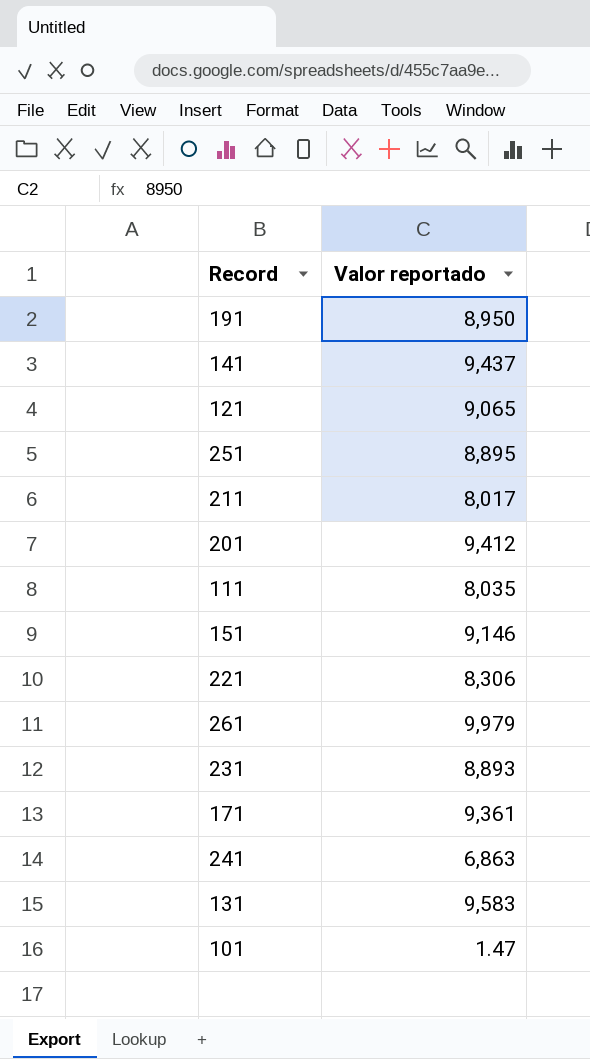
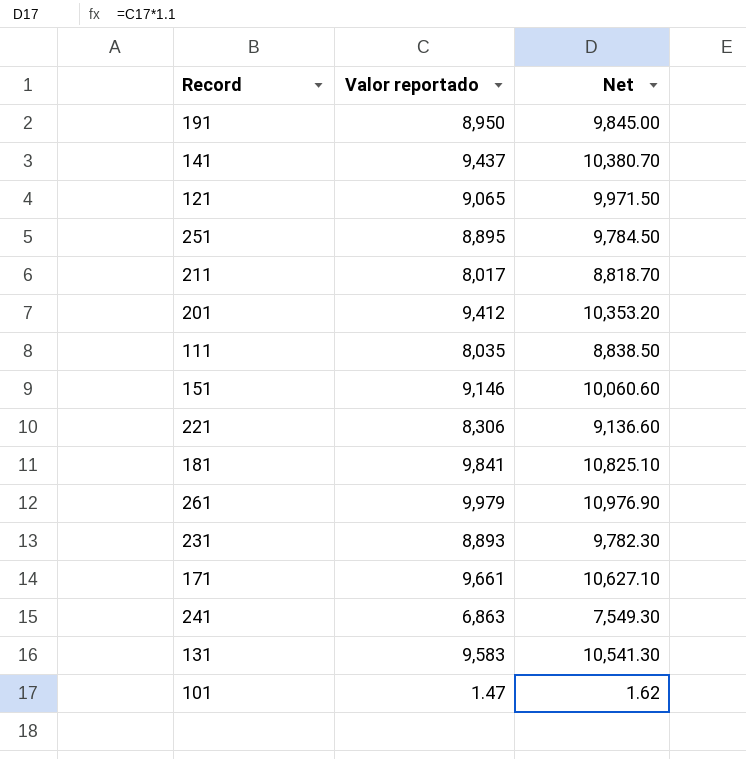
column Net | formula: none -> [Valor reportado] * 1.1
row 181: none -> 9,841 | 10,825.10
171 | Valor reportado: 9,361 -> 9,661

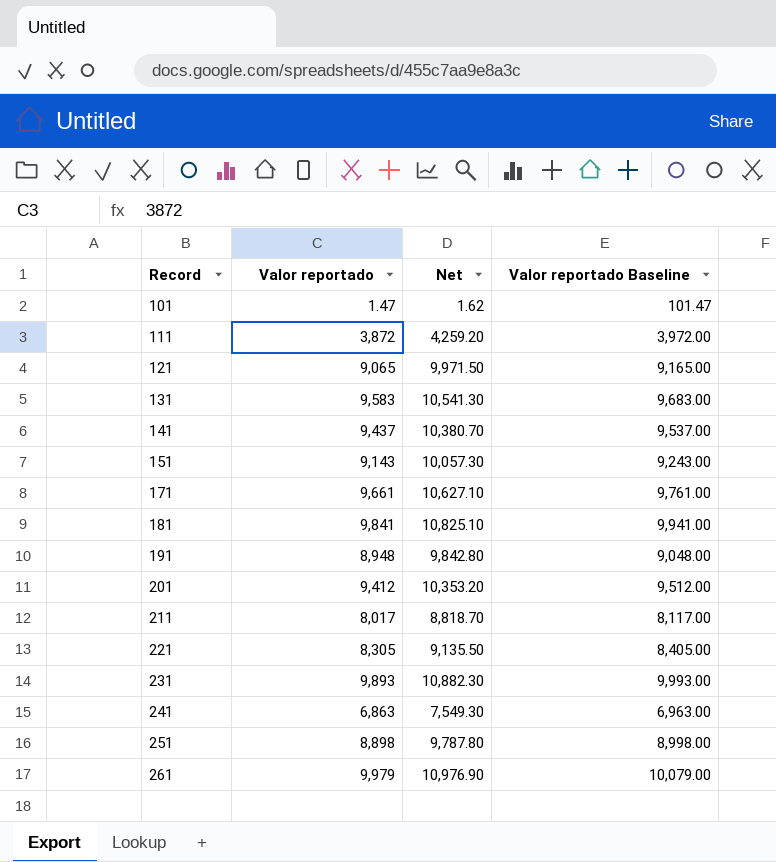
row order: none -> Record ascending
column Valor reportado Baseline | formula: none -> [Valor reportado] + 100
111 | Valor reportado: 8,035 -> 3,872
111 | Net: 8,838.50 -> 4,259.20
151 | Valor reportado: 9,146 -> 9,143
151 | Net: 10,060.60 -> 10,057.30
191 | Valor reportado: 8,950 -> 8,948
191 | Net: 9,845.00 -> 9,842.80
221 | Valor reportado: 8,306 -> 8,305
221 | Net: 9,136.60 -> 9,135.50
231 | Valor reportado: 8,893 -> 9,893
231 | Net: 9,782.30 -> 10,882.30
251 | Valor reportado: 8,895 -> 8,898
251 | Net: 9,784.50 -> 9,787.80

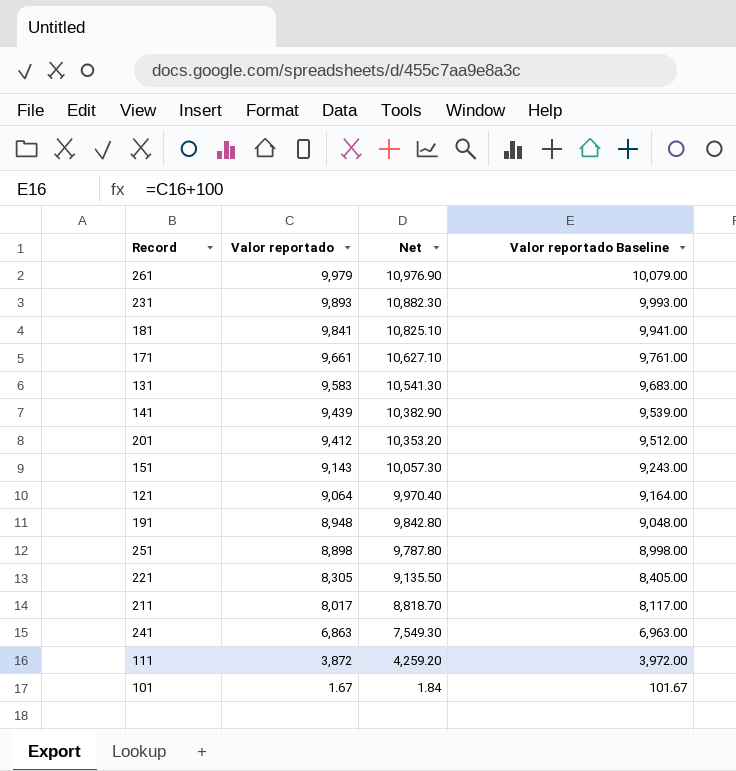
row order: Record ascending -> Valor reportado descending
141 | Valor reportado: 9,437 -> 9,439
141 | Net: 10,380.70 -> 10,382.90
141 | Valor reportado Baseline: 9,537.00 -> 9,539.00
121 | Valor reportado: 9,065 -> 9,064
121 | Net: 9,971.50 -> 9,970.40
121 | Valor reportado Baseline: 9,165.00 -> 9,164.00
101 | Valor reportado: 1.47 -> 1.67
101 | Net: 1.62 -> 1.84
101 | Valor reportado Baseline: 101.47 -> 101.67

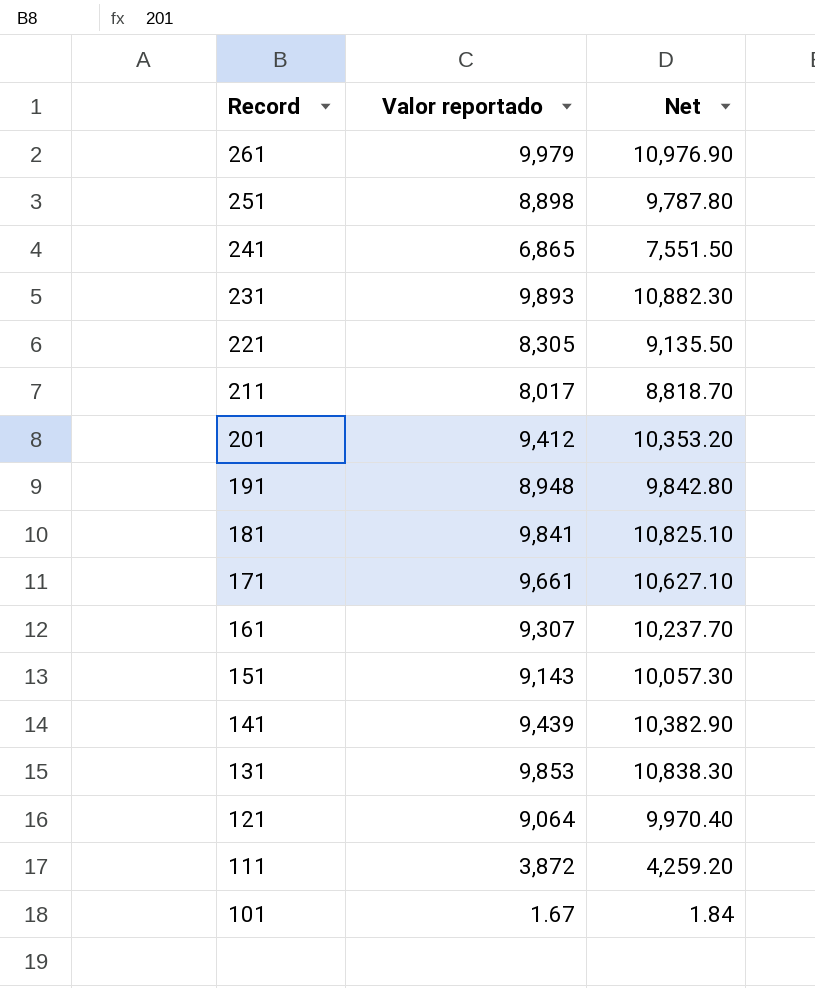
row order: Valor reportado descending -> Record descending
column Valor reportado Baseline | formula: [Valor reportado] + 100 -> none
241 | Valor reportado: 6,863 -> 6,865
241 | Net: 7,549.30 -> 7,551.50
row 161: none -> 9,307 | 10,237.70
131 | Valor reportado: 9,583 -> 9,853
131 | Net: 10,541.30 -> 10,838.30

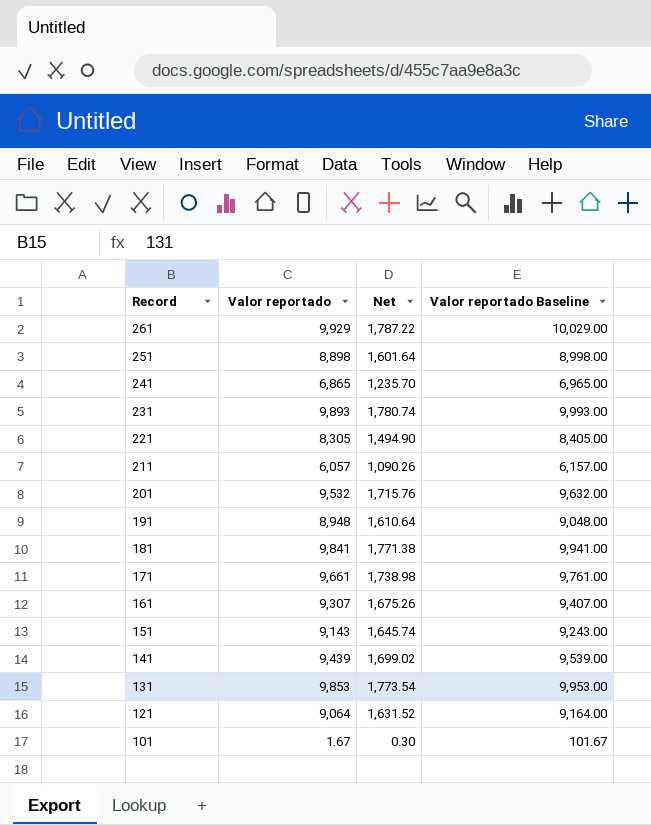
column Net | formula: [Valor reportado] * 1.1 -> [Valor reportado] * 0.18
column Valor reportado Baseline | formula: none -> [Valor reportado] + 100
row 111: 3,872 | 4,259.20 -> none
261 | Valor reportado: 9,979 -> 9,929
211 | Valor reportado: 8,017 -> 6,057
201 | Valor reportado: 9,412 -> 9,532

